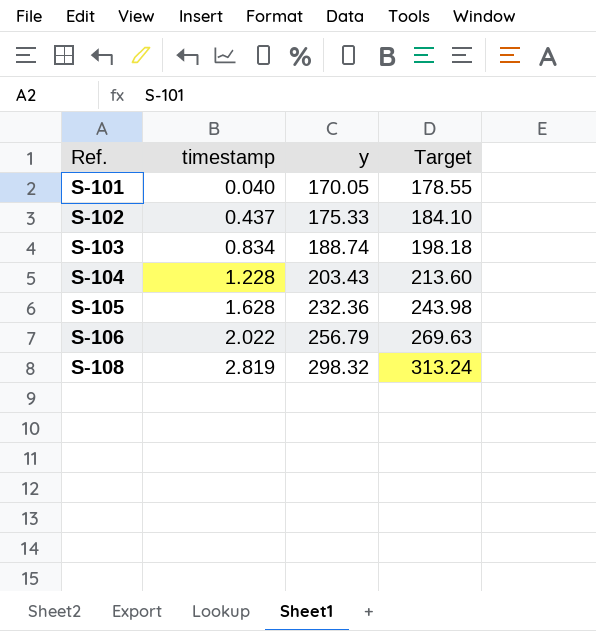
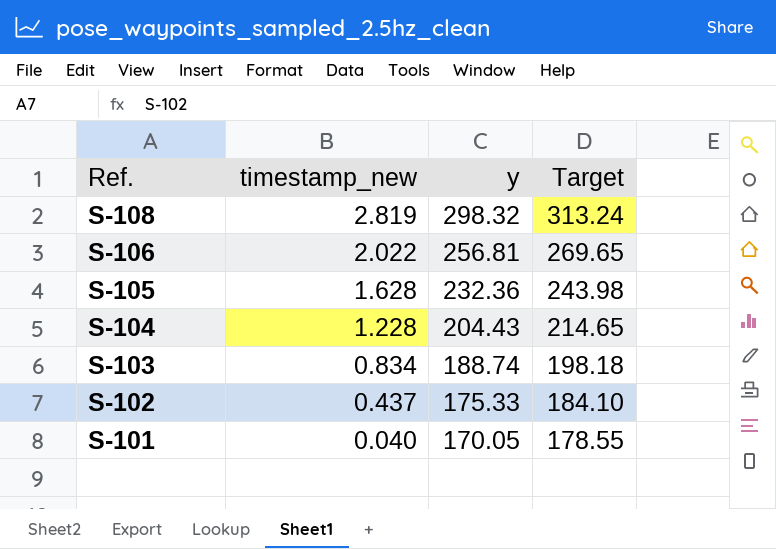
row order: Ref. ascending -> Ref. descending
column name: timestamp -> timestamp_new
S-106 | y: 256.79 -> 256.81
S-106 | Target: 269.63 -> 269.65
S-104 | y: 203.43 -> 204.43
S-104 | Target: 213.60 -> 214.65

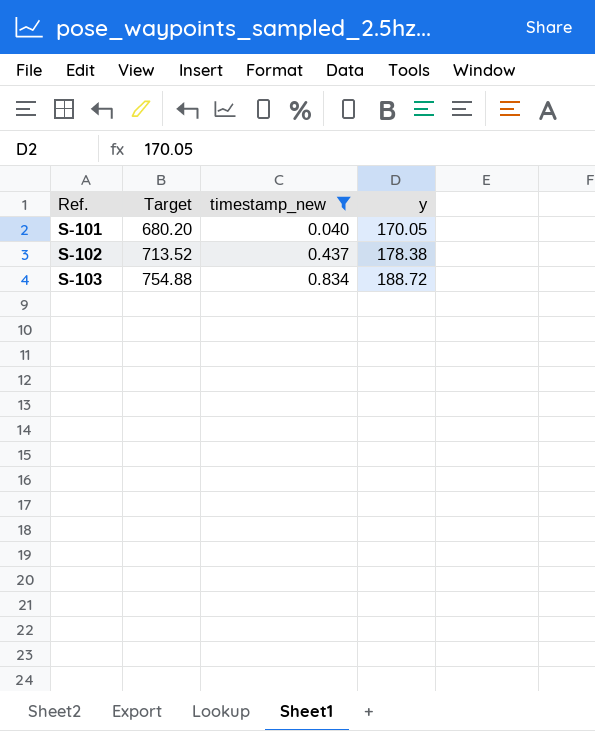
filter: none -> timestamp_new <= 0.834
row order: Ref. descending -> Ref. ascending
column Target | formula: [y] * 1.05 -> [y] * 4
column Target | position: 4 -> 2
S-102 | y: 175.33 -> 178.38
S-103 | y: 188.74 -> 188.72

